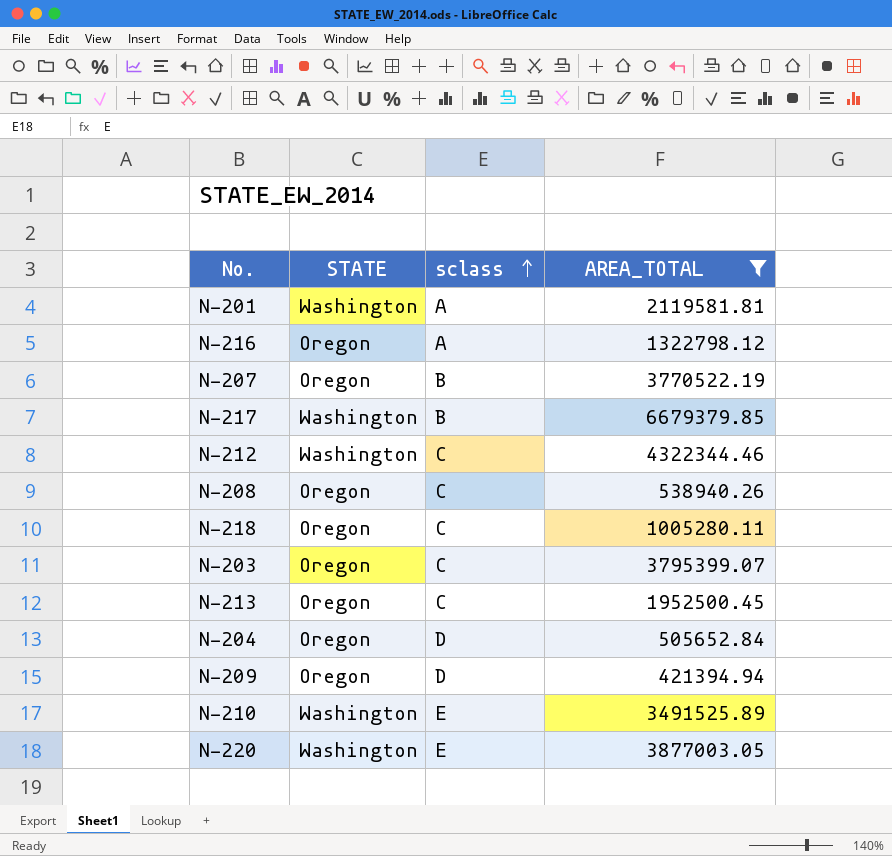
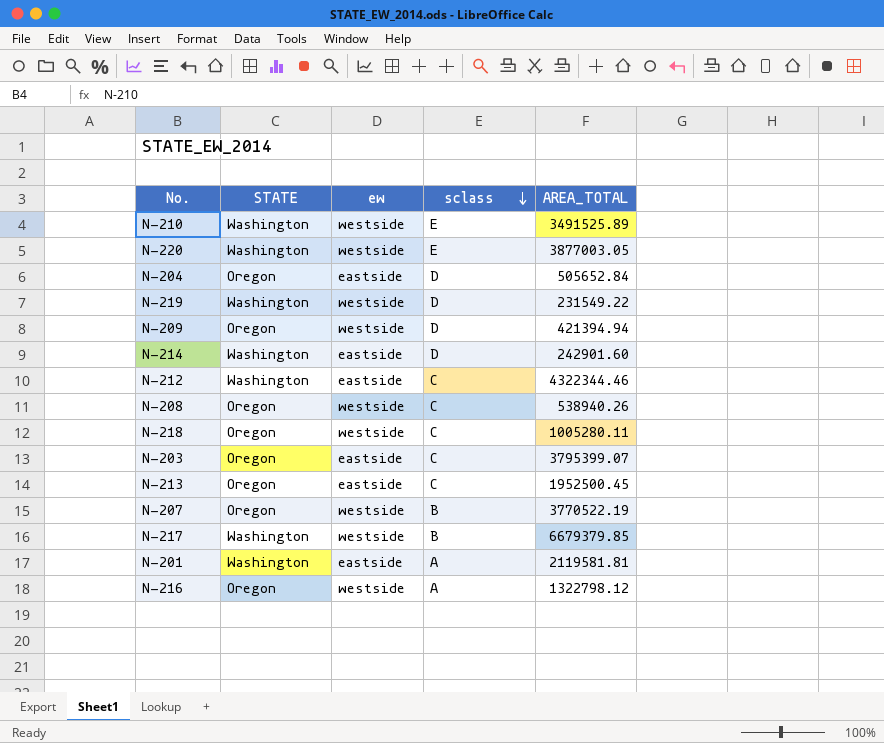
filter: AREA_TOTAL >= 421394.94 -> none
row order: sclass ascending -> sclass descending
column ew | position: none -> 3

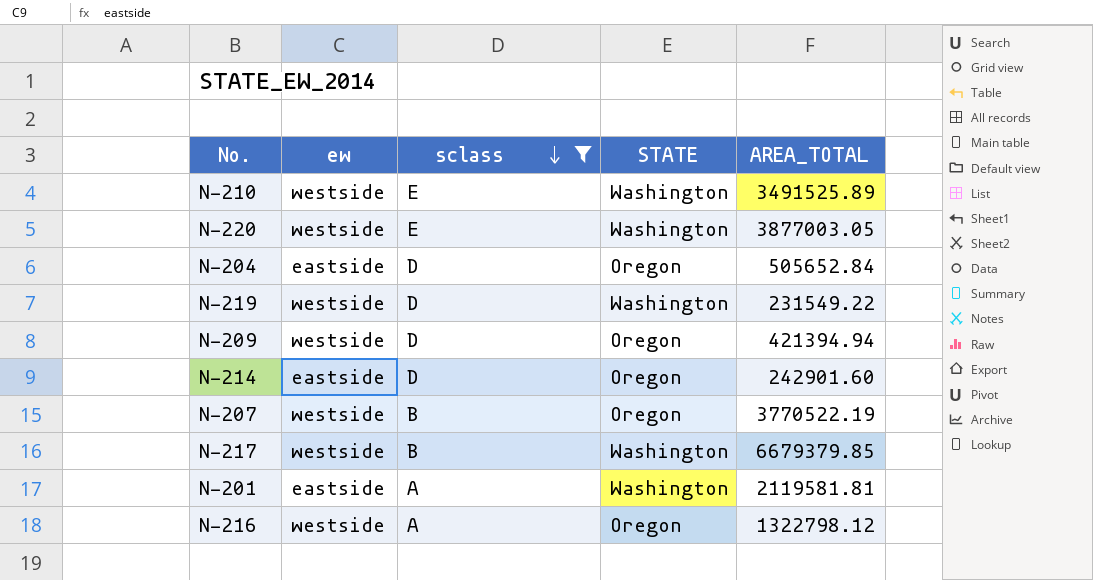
filter: none -> sclass != C
column STATE | position: 2 -> 4
N-214 | STATE: Washington -> Oregon

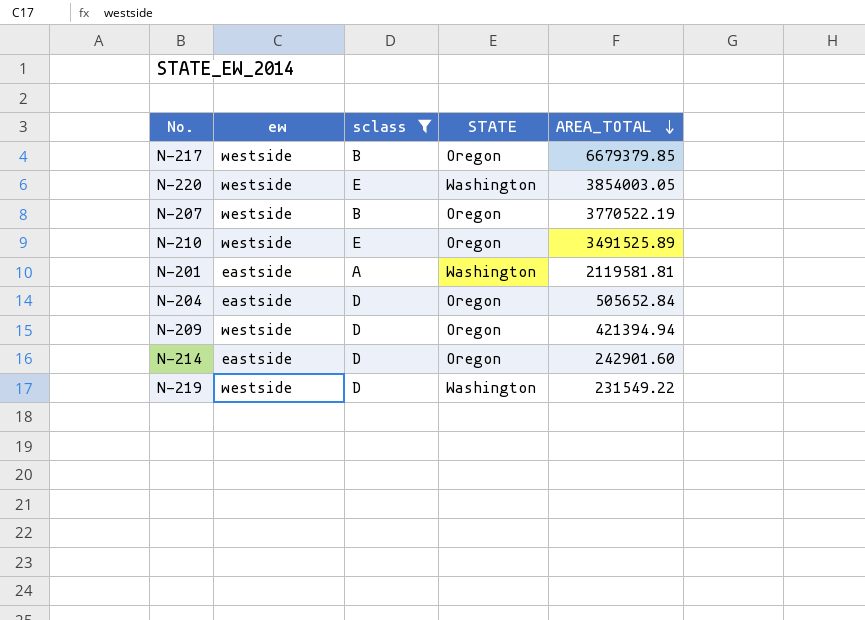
row order: sclass descending -> AREA_TOTAL descending
row N-216: westside | A | Oregon | 1322798.12 -> none
N-217 | STATE: Washington -> Oregon
N-220 | AREA_TOTAL: 3877003.05 -> 3854003.05
N-210 | STATE: Washington -> Oregon

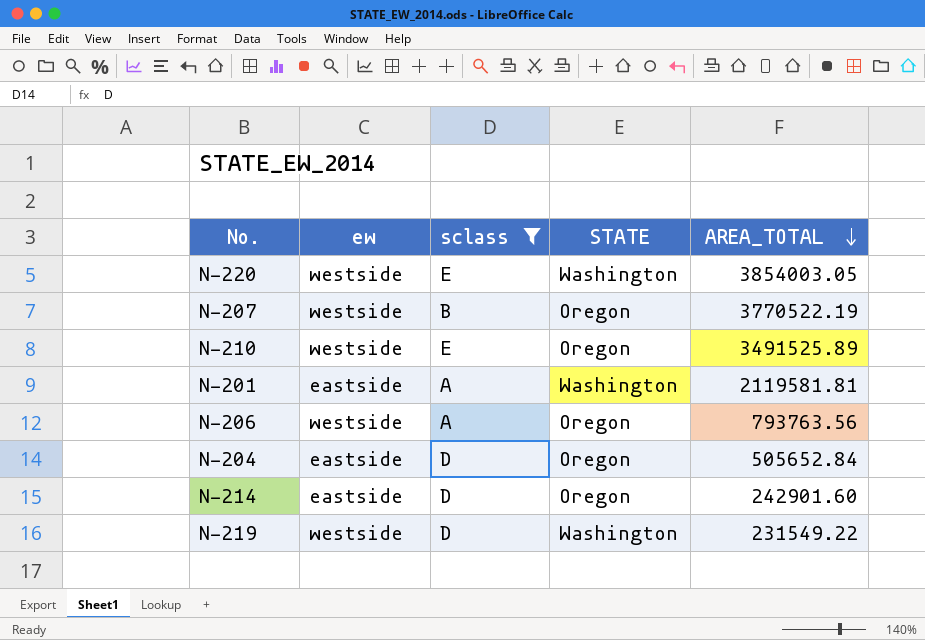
row N-217: westside | B | Oregon | 6679379.85 -> none
row N-209: westside | D | Oregon | 421394.94 -> none
row N-206: none -> westside | A | Oregon | 793763.56

